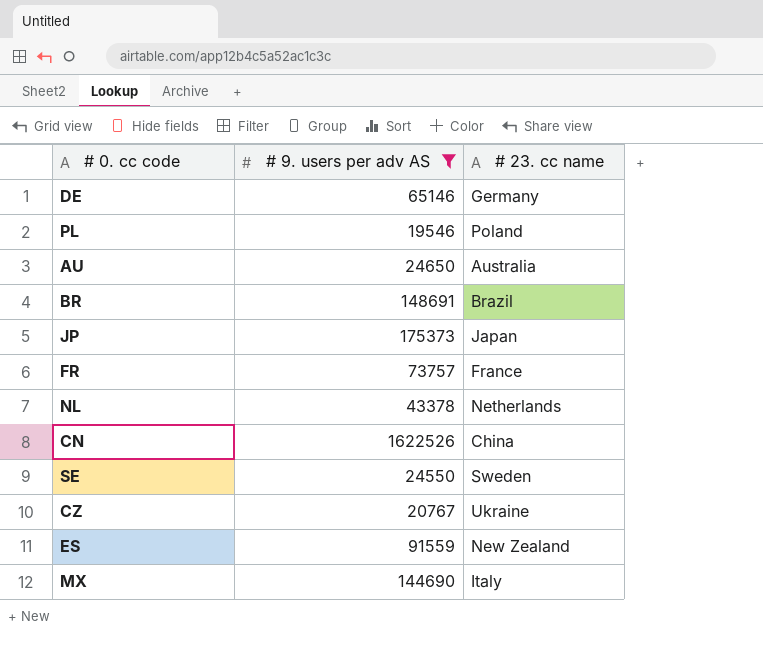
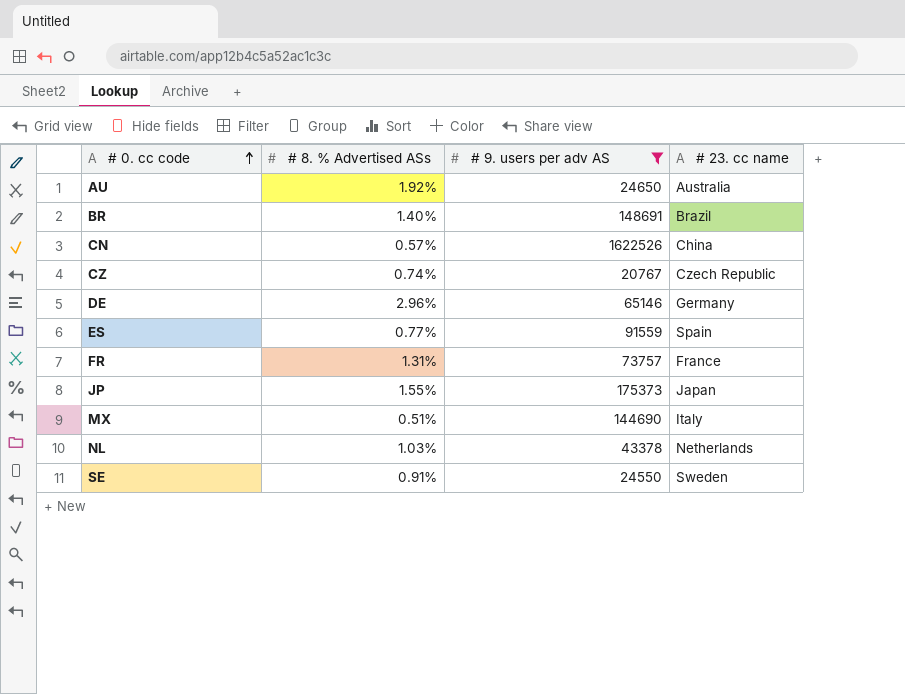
row order: none -> # 0. cc code ascending
column # 8. % Advertised ASs | position: none -> 2
row PL: 19546 | Poland -> none
CZ | # 23. cc name: Ukraine -> Czech Republic
ES | # 23. cc name: New Zealand -> Spain

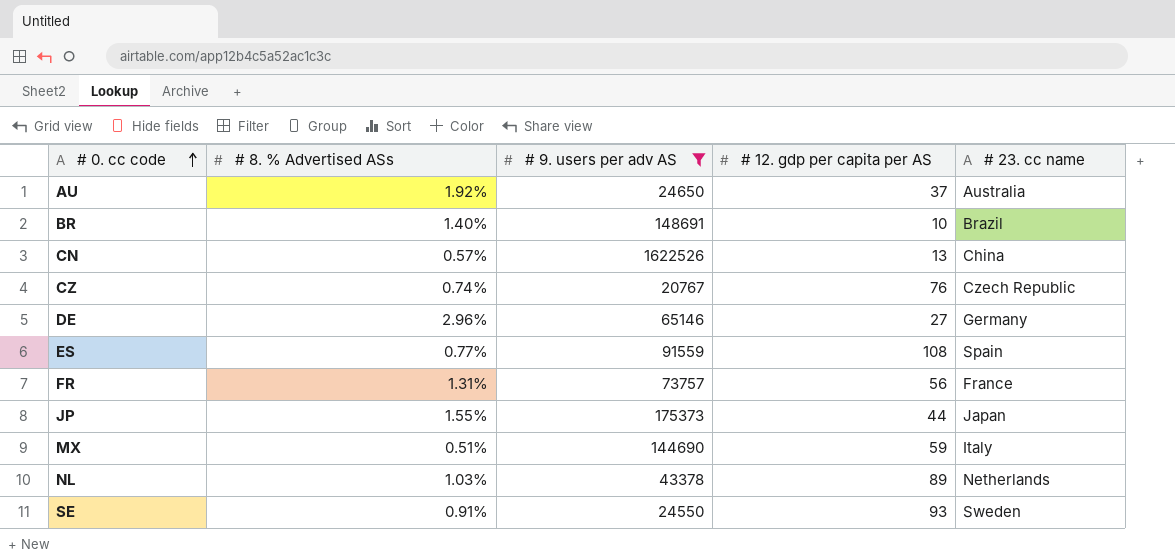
column # 12. gdp per capita per AS | position: none -> 4

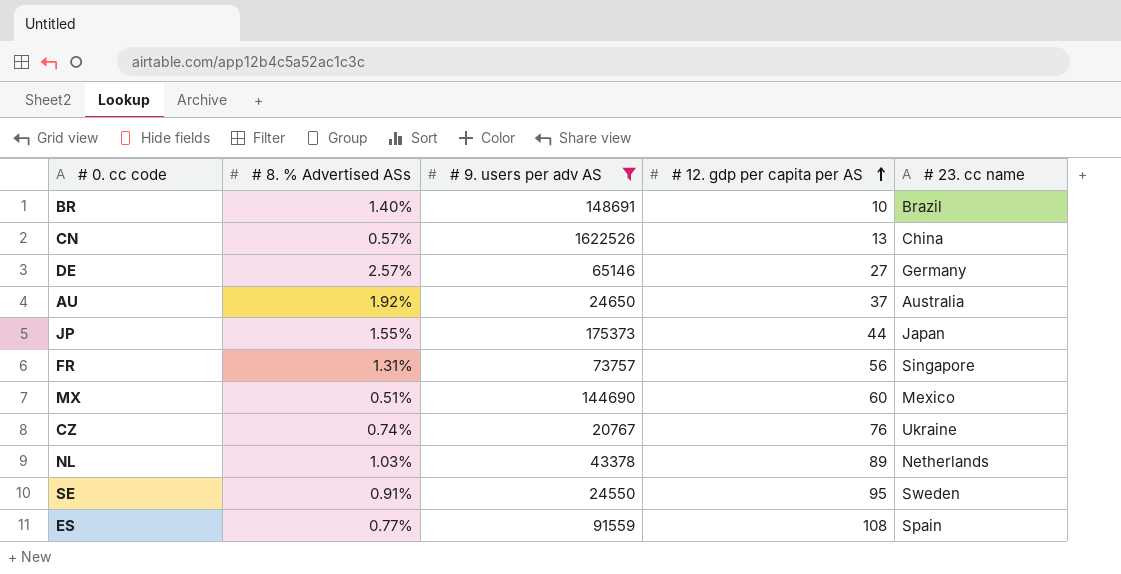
row order: # 0. cc code ascending -> # 12. gdp per capita per AS ascending
DE | # 8. % Advertised ASs: 2.96% -> 2.57%
FR | # 23. cc name: France -> Singapore
MX | # 12. gdp per capita per AS: 59 -> 60
MX | # 23. cc name: Italy -> Mexico
CZ | # 23. cc name: Czech Republic -> Ukraine
SE | # 12. gdp per capita per AS: 93 -> 95

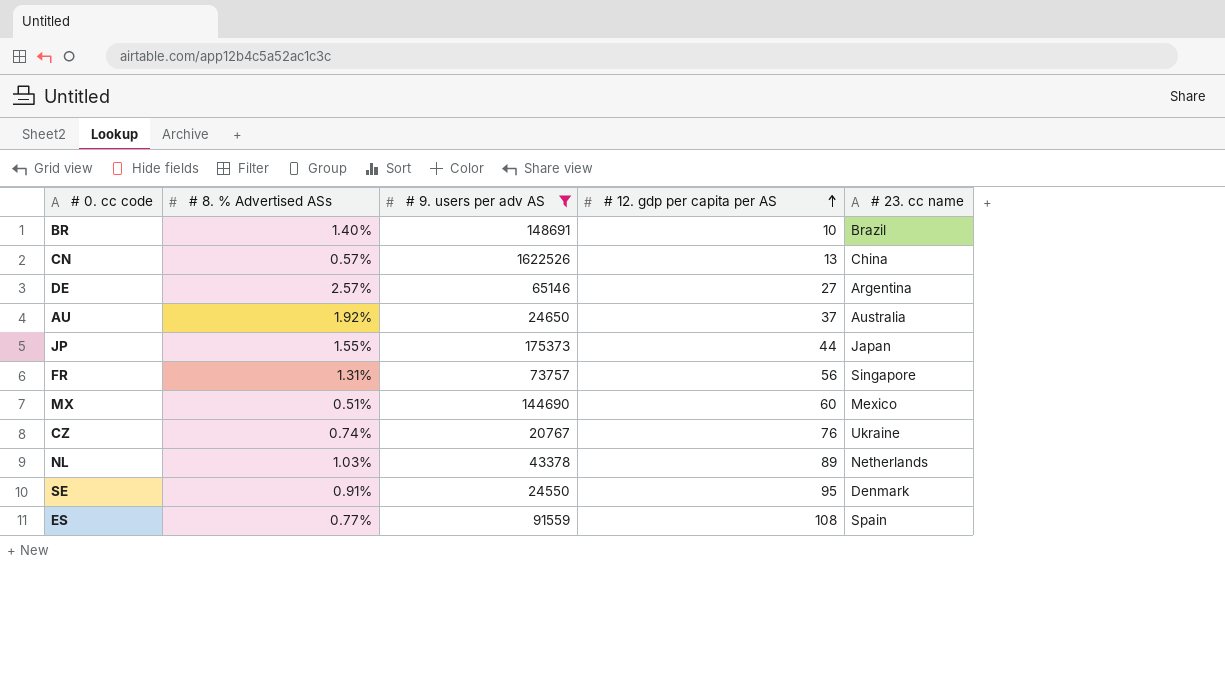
DE | # 23. cc name: Germany -> Argentina
SE | # 23. cc name: Sweden -> Denmark

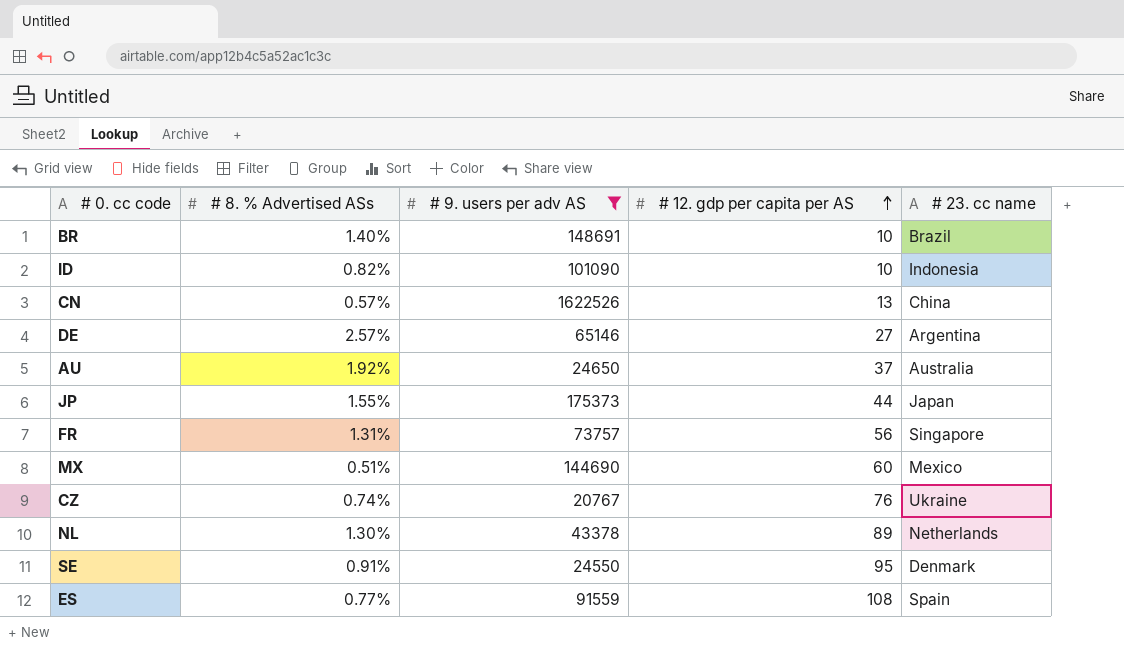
row ID: none -> 0.82% | 101090 | 10 | Indonesia
NL | # 8. % Advertised ASs: 1.03% -> 1.30%

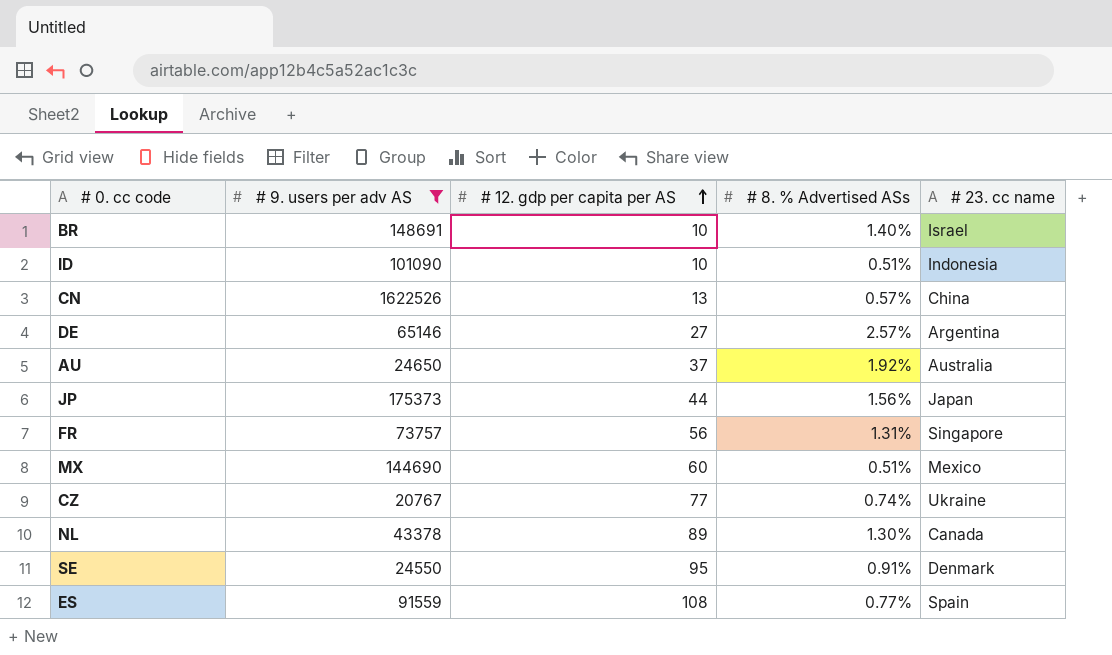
column # 8. % Advertised ASs | position: 2 -> 4
BR | # 23. cc name: Brazil -> Israel
ID | # 8. % Advertised ASs: 0.82% -> 0.51%
JP | # 8. % Advertised ASs: 1.55% -> 1.56%
CZ | # 12. gdp per capita per AS: 76 -> 77
NL | # 23. cc name: Netherlands -> Canada

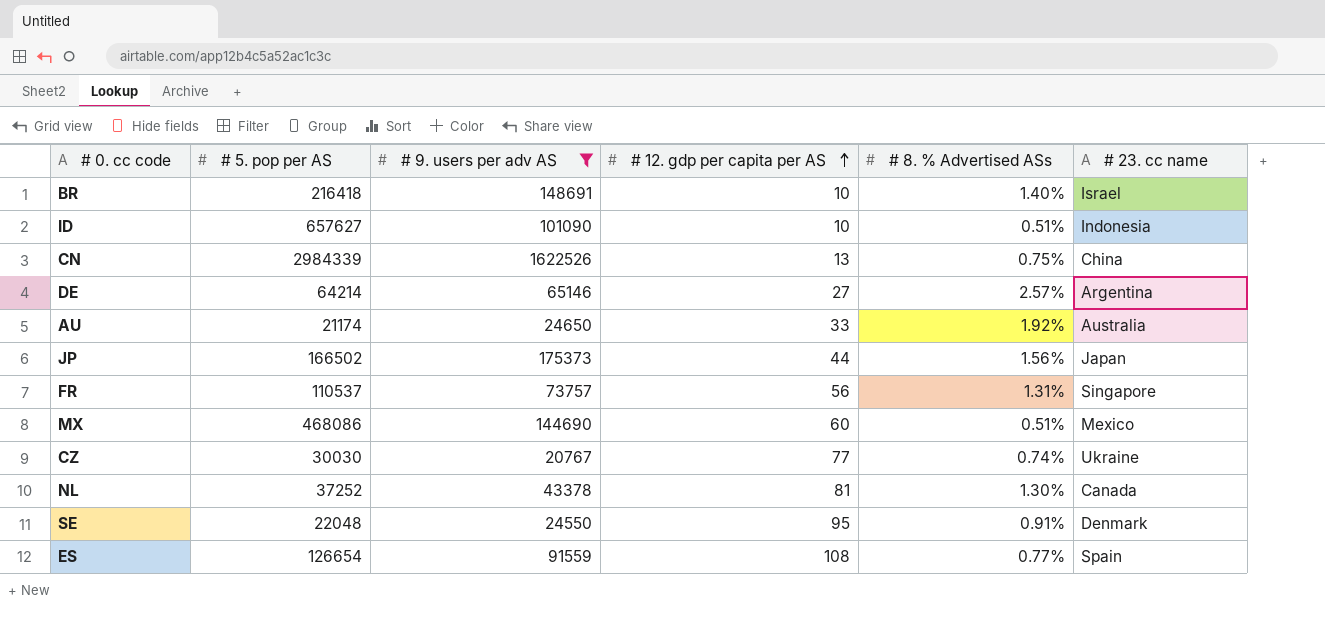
column # 5. pop per AS | position: none -> 2
CN | # 8. % Advertised ASs: 0.57% -> 0.75%
AU | # 12. gdp per capita per AS: 37 -> 33
NL | # 12. gdp per capita per AS: 89 -> 81

